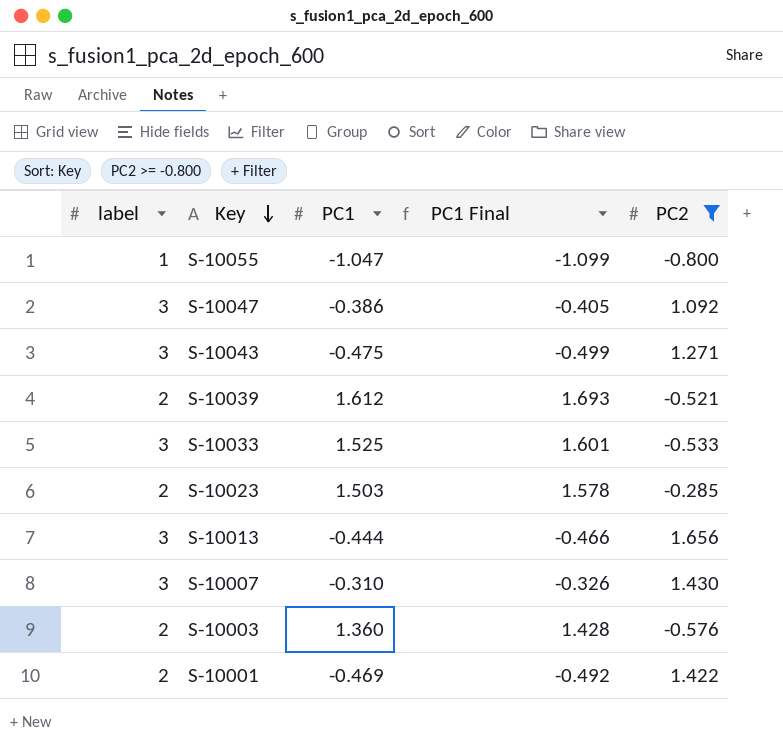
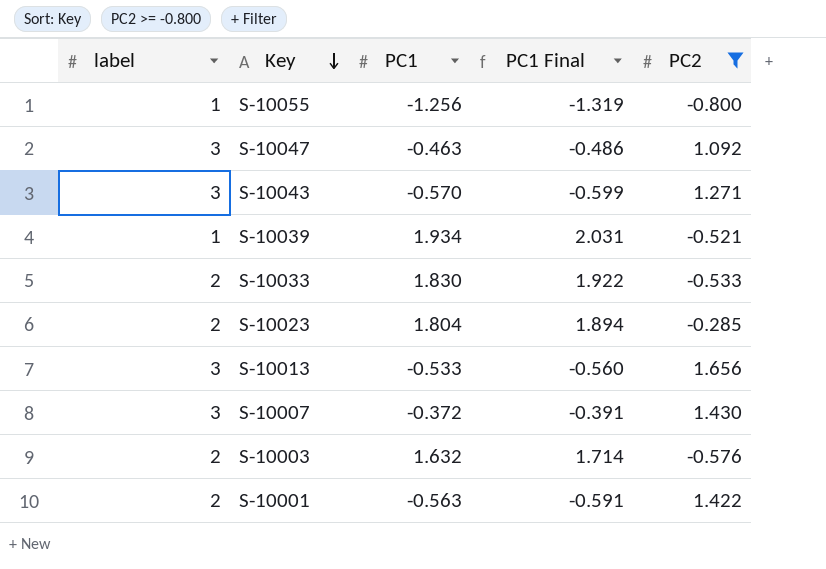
S-10055 | PC1: -1.047 -> -1.256
S-10055 | PC1 Final: -1.099 -> -1.319
S-10047 | PC1: -0.386 -> -0.463
S-10047 | PC1 Final: -0.405 -> -0.486
S-10043 | PC1: -0.475 -> -0.570
S-10043 | PC1 Final: -0.499 -> -0.599
S-10039 | label: 2 -> 1
S-10039 | PC1: 1.612 -> 1.934
S-10039 | PC1 Final: 1.693 -> 2.031
S-10033 | label: 3 -> 2
S-10033 | PC1: 1.525 -> 1.830
S-10033 | PC1 Final: 1.601 -> 1.922
S-10023 | PC1: 1.503 -> 1.804
S-10023 | PC1 Final: 1.578 -> 1.894
S-10013 | PC1: -0.444 -> -0.533
S-10013 | PC1 Final: -0.466 -> -0.560
S-10007 | PC1: -0.310 -> -0.372
S-10007 | PC1 Final: -0.326 -> -0.391
S-10003 | PC1: 1.360 -> 1.632
S-10003 | PC1 Final: 1.428 -> 1.714
S-10001 | PC1: -0.469 -> -0.563
S-10001 | PC1 Final: -0.492 -> -0.591

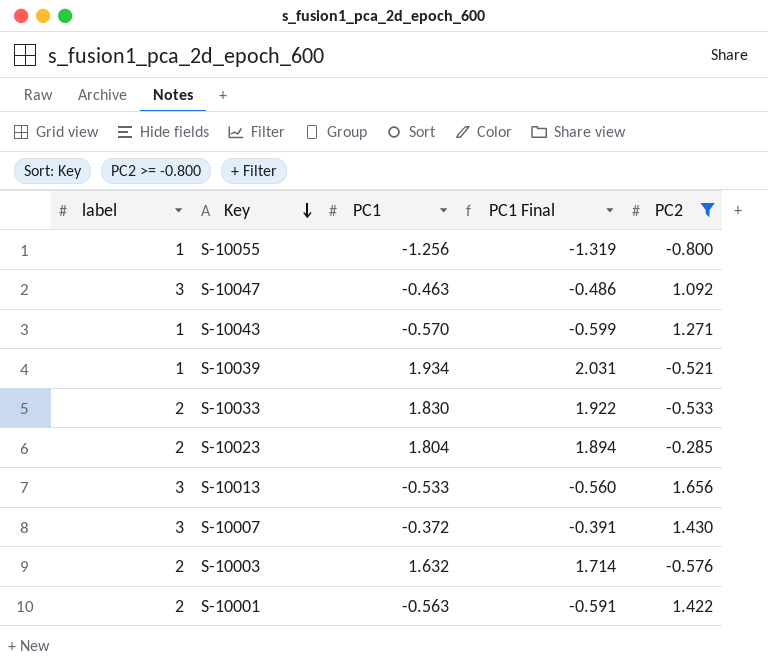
S-10043 | label: 3 -> 1

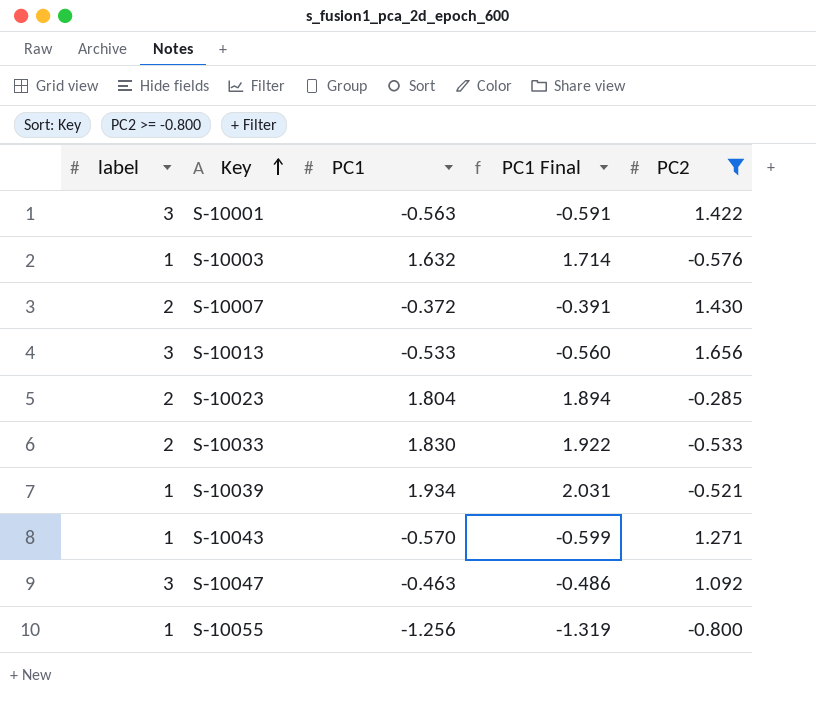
row order: Key descending -> Key ascending
S-10001 | label: 2 -> 3
S-10003 | label: 2 -> 1
S-10007 | label: 3 -> 2

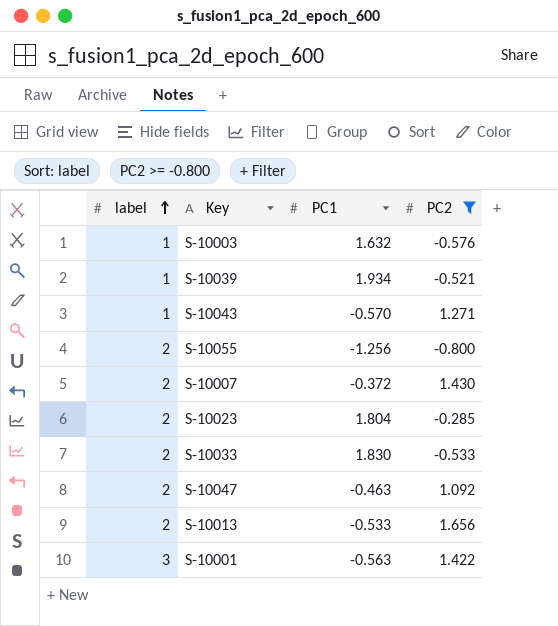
row order: Key ascending -> label ascending
column PC1 Final | formula: [PC1] * 1.05 -> none
S-10055 | label: 1 -> 2
S-10047 | label: 3 -> 2
S-10013 | label: 3 -> 2

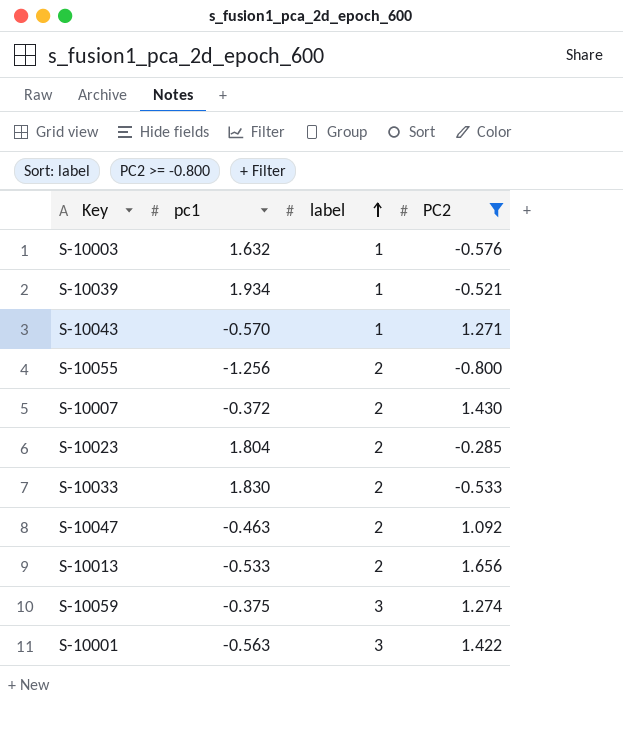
column name: PC1 -> pc1
column label | position: 1 -> 3
row S-10059: none -> -0.375 | 3 | 1.274

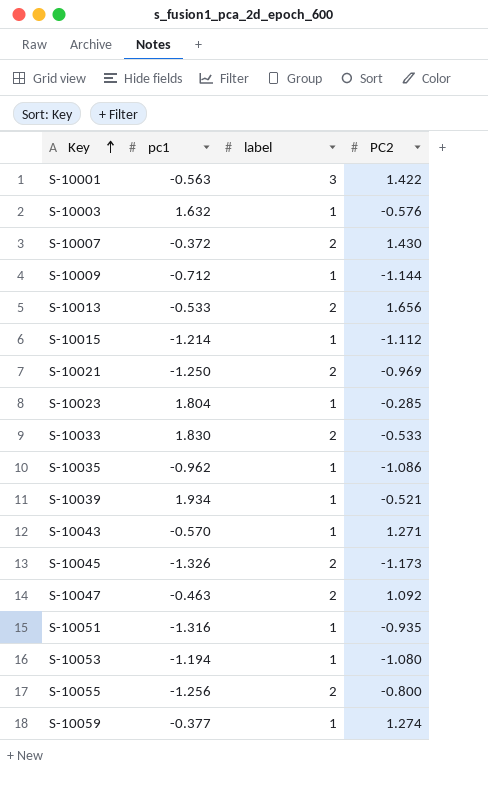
filter: PC2 >= -0.800 -> none
row order: label ascending -> Key ascending
S-10023 | label: 2 -> 1
S-10059 | pc1: -0.375 -> -0.377
S-10059 | label: 3 -> 1

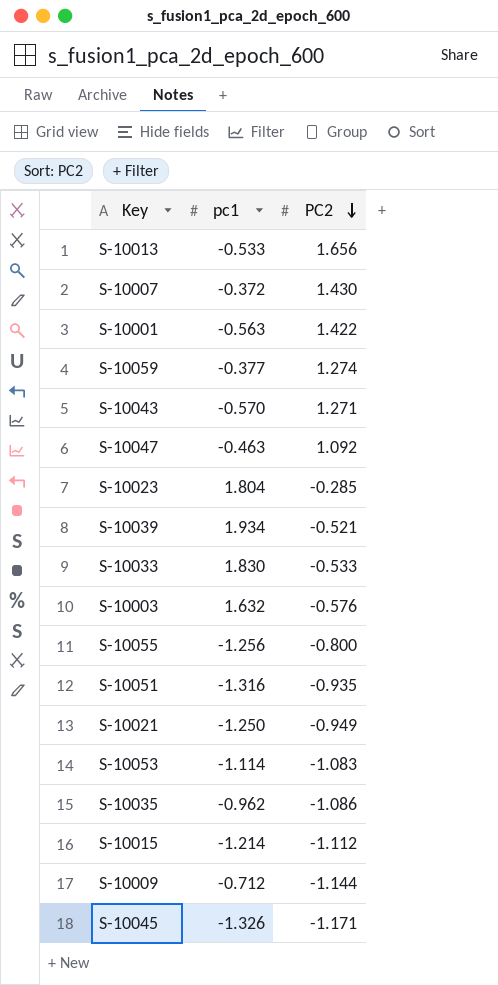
row order: Key ascending -> PC2 descending
column label | position: 3 -> none
S-10021 | PC2: -0.969 -> -0.949
S-10053 | pc1: -1.194 -> -1.114
S-10053 | PC2: -1.080 -> -1.083
S-10045 | PC2: -1.173 -> -1.171

